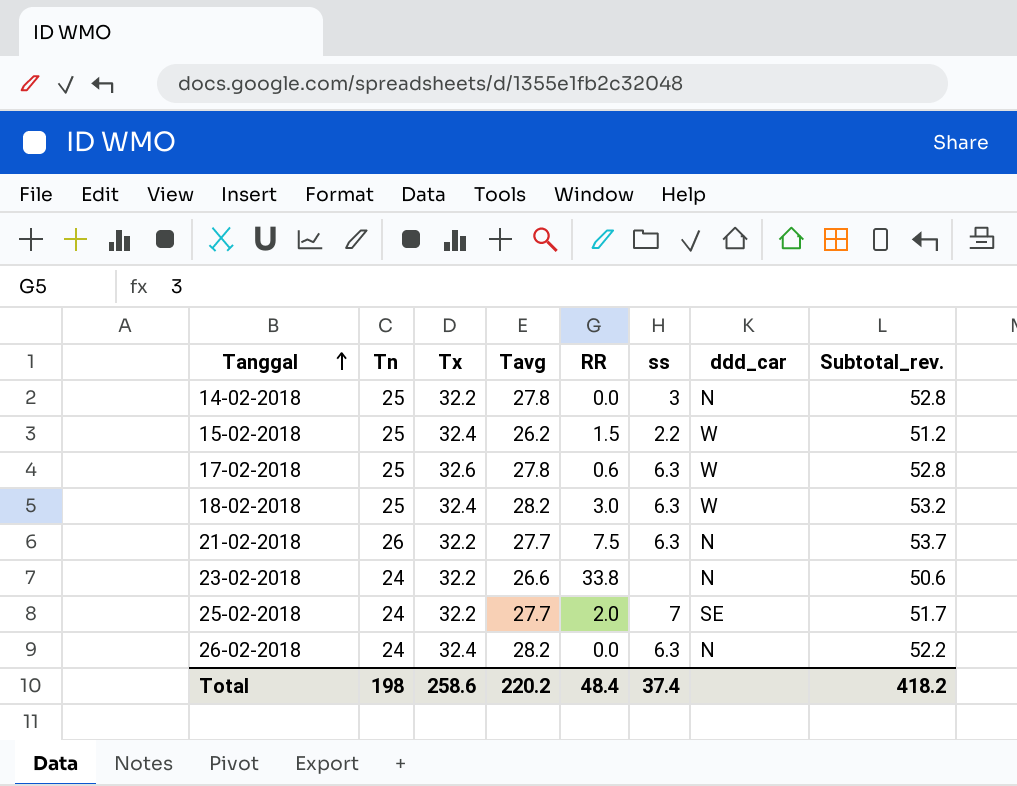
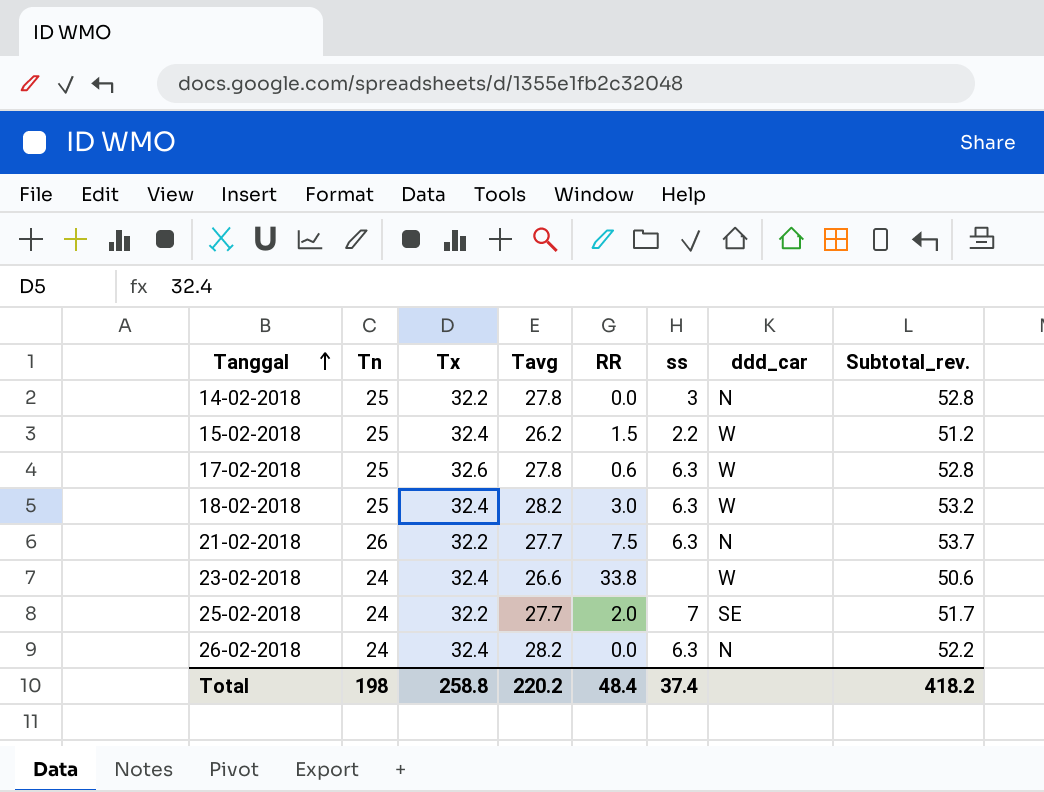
23-02-2018 | Tx: 32.2 -> 32.4
23-02-2018 | ddd_car: N -> W
Total | Tx: 258.6 -> 258.8

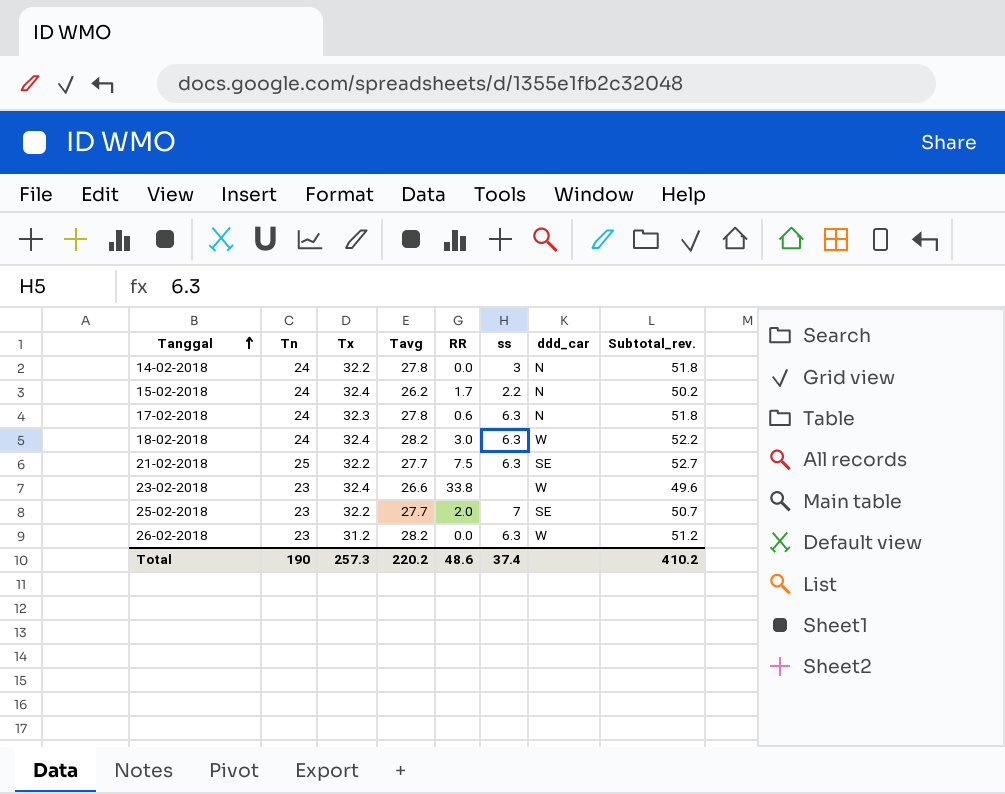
14-02-2018 | Tn: 25 -> 24
14-02-2018 | Subtotal_rev.: 52.8 -> 51.8
15-02-2018 | Tn: 25 -> 24
15-02-2018 | RR: 1.5 -> 1.7
15-02-2018 | ddd_car: W -> N
15-02-2018 | Subtotal_rev.: 51.2 -> 50.2
17-02-2018 | Tn: 25 -> 24
17-02-2018 | Tx: 32.6 -> 32.3
17-02-2018 | ddd_car: W -> N
17-02-2018 | Subtotal_rev.: 52.8 -> 51.8
18-02-2018 | Tn: 25 -> 24
18-02-2018 | Subtotal_rev.: 53.2 -> 52.2
21-02-2018 | Tn: 26 -> 25
21-02-2018 | ddd_car: N -> SE
21-02-2018 | Subtotal_rev.: 53.7 -> 52.7
23-02-2018 | Tn: 24 -> 23
23-02-2018 | Subtotal_rev.: 50.6 -> 49.6
25-02-2018 | Tn: 24 -> 23
25-02-2018 | Subtotal_rev.: 51.7 -> 50.7
26-02-2018 | Tn: 24 -> 23
26-02-2018 | Tx: 32.4 -> 31.2
26-02-2018 | ddd_car: N -> W
26-02-2018 | Subtotal_rev.: 52.2 -> 51.2
Total | Tn: 198 -> 190
Total | Tx: 258.8 -> 257.3
Total | RR: 48.4 -> 48.6
Total | Subtotal_rev.: 418.2 -> 410.2

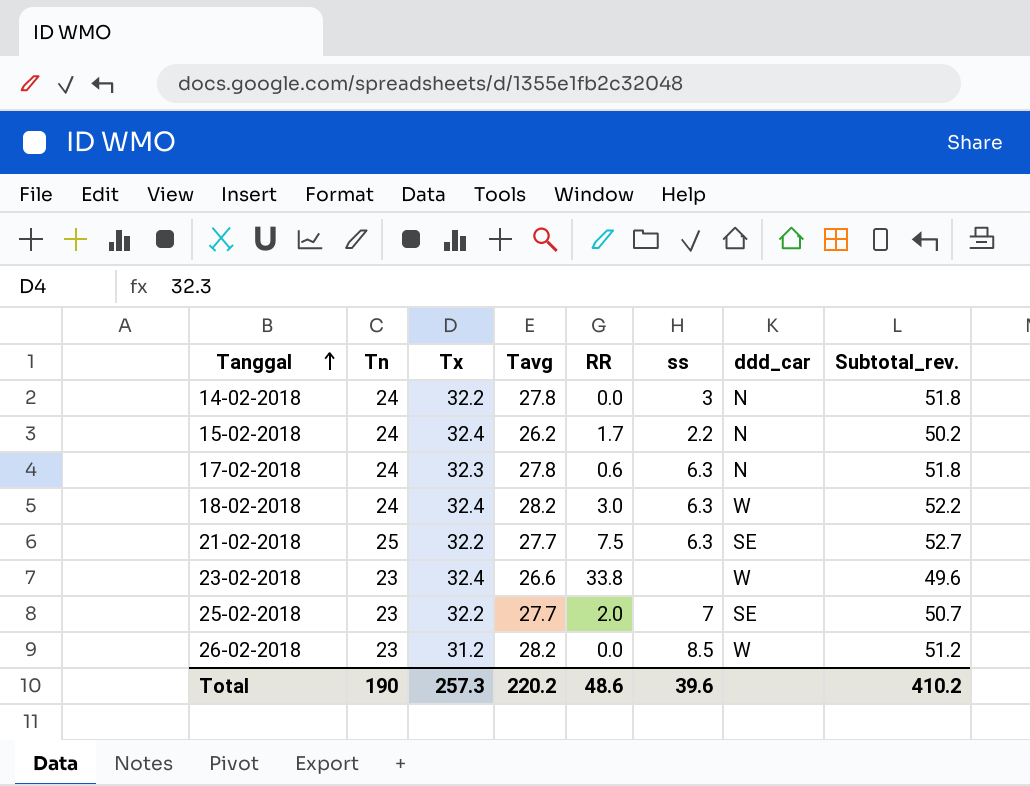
26-02-2018 | ss: 6.3 -> 8.5
Total | ss: 37.4 -> 39.6

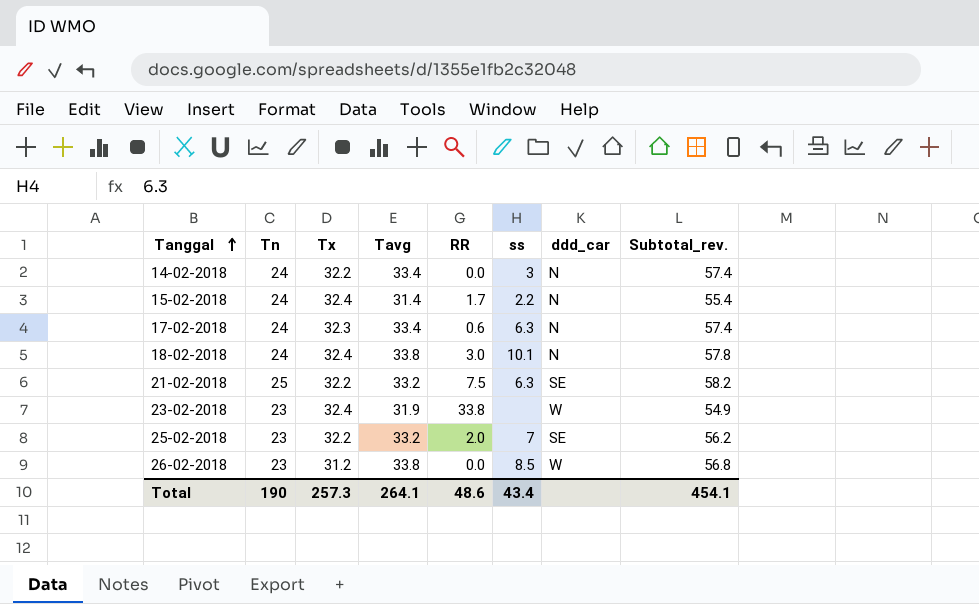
14-02-2018 | Tavg: 27.8 -> 33.4
14-02-2018 | Subtotal_rev.: 51.8 -> 57.4
15-02-2018 | Tavg: 26.2 -> 31.4
15-02-2018 | Subtotal_rev.: 50.2 -> 55.4
17-02-2018 | Tavg: 27.8 -> 33.4
17-02-2018 | Subtotal_rev.: 51.8 -> 57.4
18-02-2018 | Tavg: 28.2 -> 33.8
18-02-2018 | ss: 6.3 -> 10.1
18-02-2018 | ddd_car: W -> N
18-02-2018 | Subtotal_rev.: 52.2 -> 57.8
21-02-2018 | Tavg: 27.7 -> 33.2
21-02-2018 | Subtotal_rev.: 52.7 -> 58.2
23-02-2018 | Tavg: 26.6 -> 31.9
23-02-2018 | Subtotal_rev.: 49.6 -> 54.9
25-02-2018 | Tavg: 27.7 -> 33.2
25-02-2018 | Subtotal_rev.: 50.7 -> 56.2
26-02-2018 | Tavg: 28.2 -> 33.8
26-02-2018 | Subtotal_rev.: 51.2 -> 56.8
Total | Tavg: 220.2 -> 264.1
Total | ss: 39.6 -> 43.4
Total | Subtotal_rev.: 410.2 -> 454.1

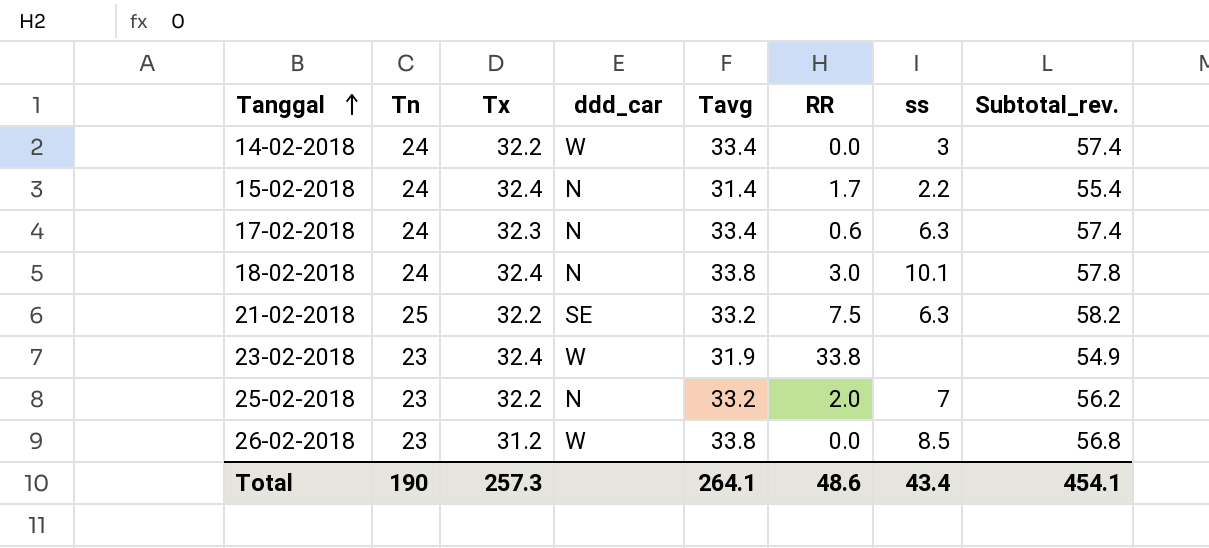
column ddd_car | position: 7 -> 4
14-02-2018 | ddd_car: N -> W
25-02-2018 | ddd_car: SE -> N

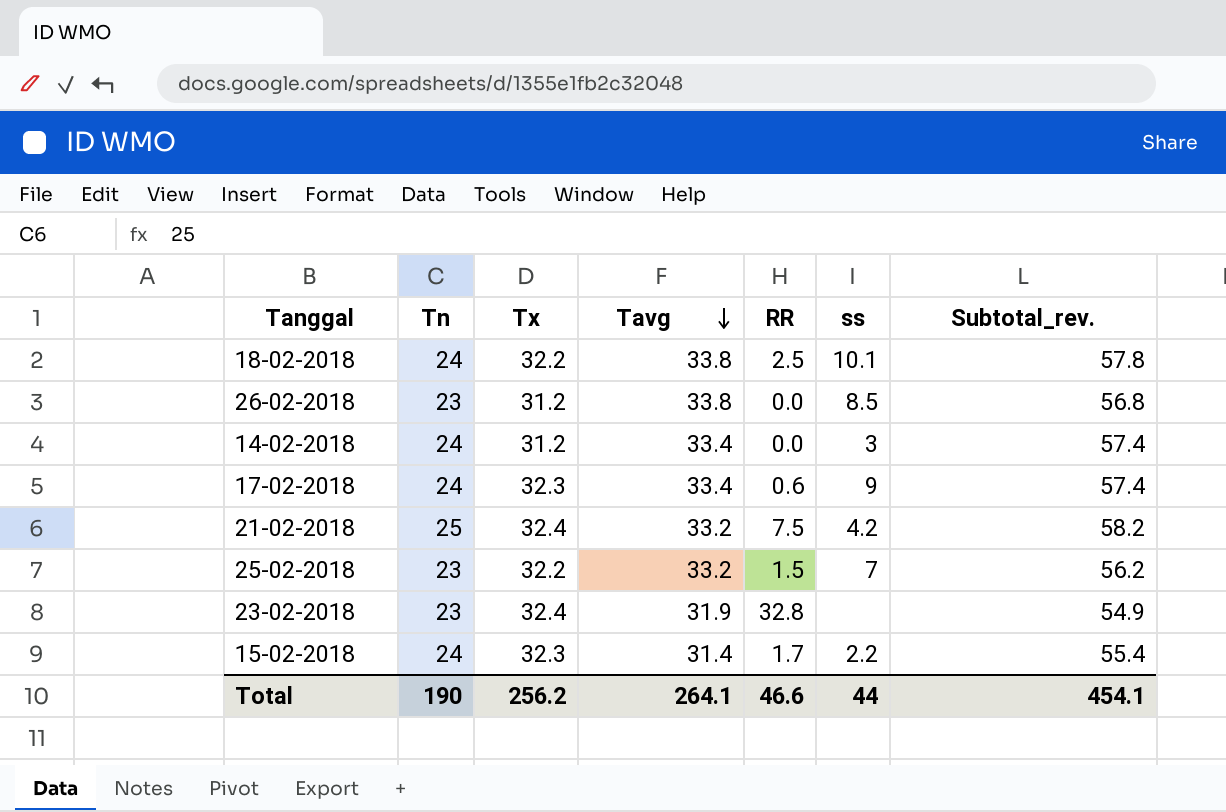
row order: Tanggal ascending -> Tavg descending
column ddd_car | position: 4 -> none
18-02-2018 | Tx: 32.4 -> 32.2
18-02-2018 | RR: 3.0 -> 2.5
14-02-2018 | Tx: 32.2 -> 31.2
17-02-2018 | ss: 6.3 -> 9
21-02-2018 | Tx: 32.2 -> 32.4
21-02-2018 | ss: 6.3 -> 4.2
25-02-2018 | RR: 2.0 -> 1.5
23-02-2018 | RR: 33.8 -> 32.8
15-02-2018 | Tx: 32.4 -> 32.3
Total | Tx: 257.3 -> 256.2
Total | RR: 48.6 -> 46.6
Total | ss: 43.4 -> 44

